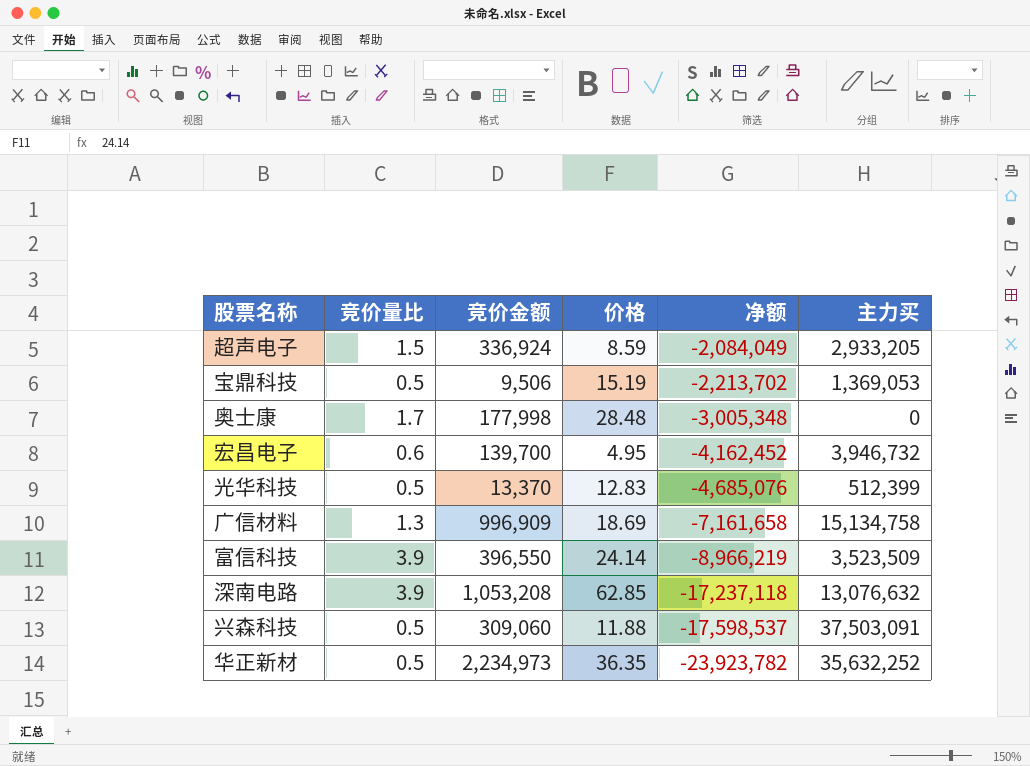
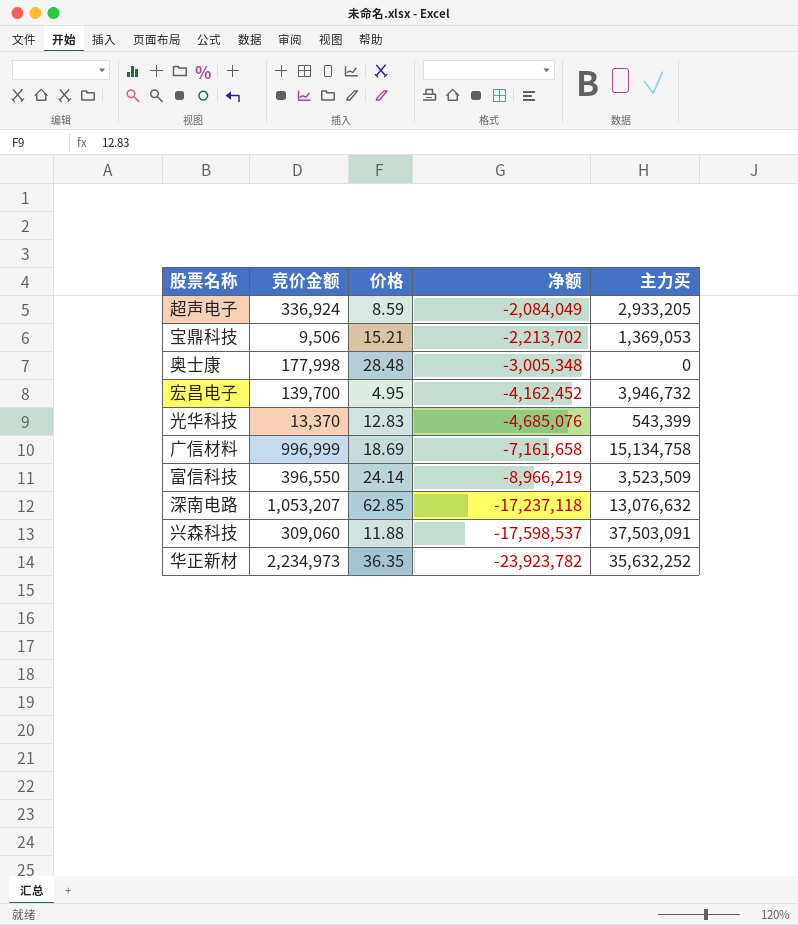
column 竞价量比 | position: 2 -> none
宝鼎科技 | 价格: 15.19 -> 15.21
光华科技 | 主力买: 512,399 -> 543,399
广信材料 | 竞价金额: 996,909 -> 996,999
深南电路 | 竞价金额: 1,053,208 -> 1,053,207

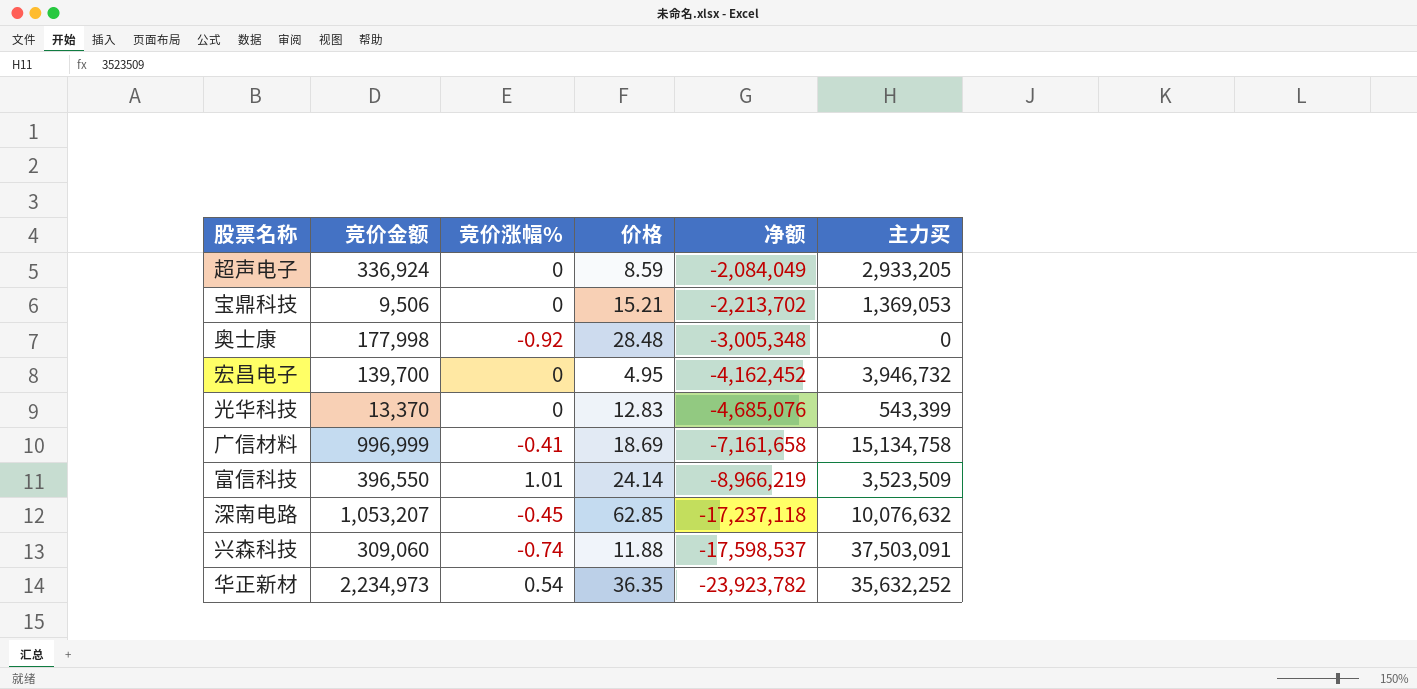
column 竞价涨幅% | position: none -> 3
深南电路 | 主力买: 13,076,632 -> 10,076,632

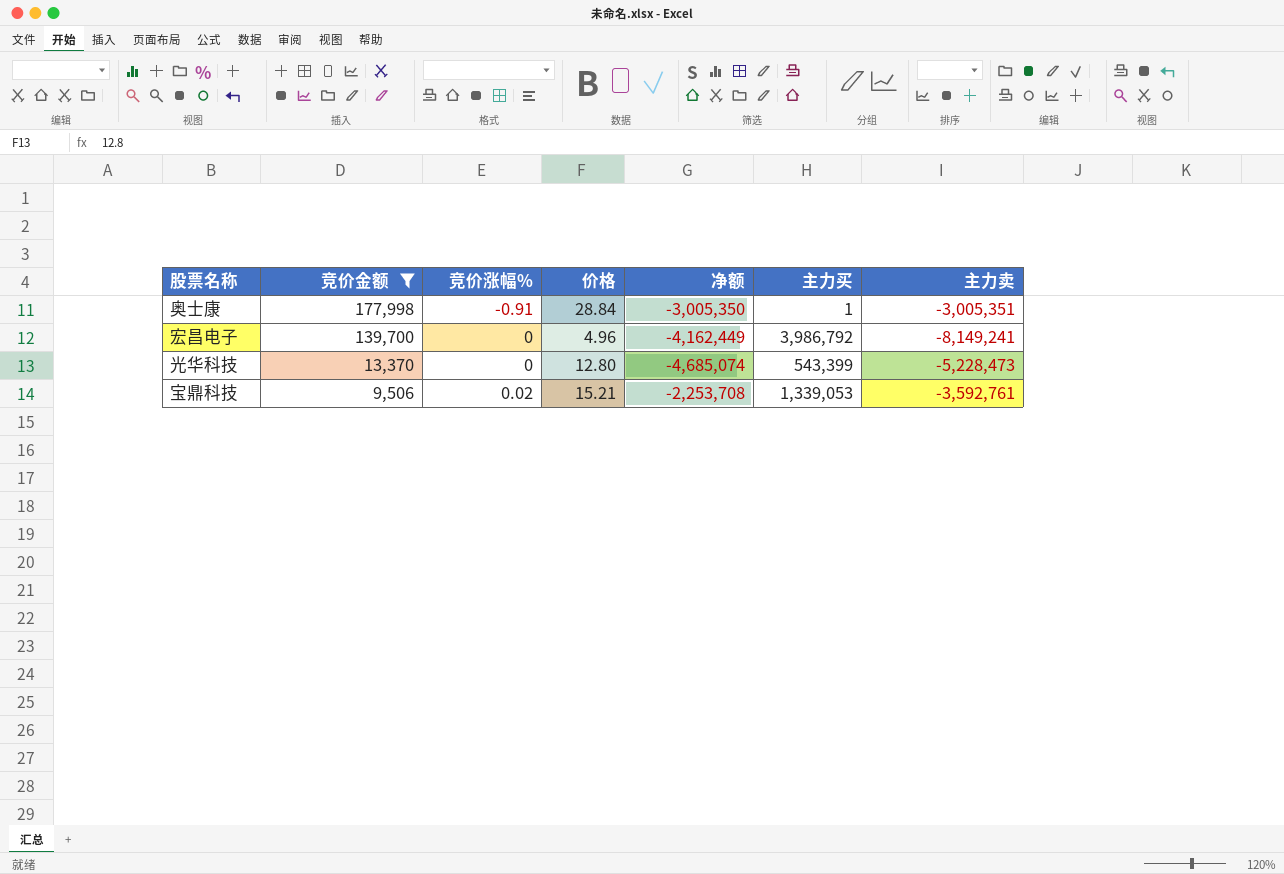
filter: none -> 竞价金额 <= 177,998
row order: 净额 descending -> 竞价金额 descending
column 主力卖 | formula: none -> [净额] - [主力买]
奥士康 | 竞价涨幅%: -0.92 -> -0.91
奥士康 | 价格: 28.48 -> 28.84
奥士康 | 净额: -3,005,348 -> -3,005,350
奥士康 | 主力买: 0 -> 1
宏昌电子 | 价格: 4.95 -> 4.96
宏昌电子 | 净额: -4,162,452 -> -4,162,449
宏昌电子 | 主力买: 3,946,732 -> 3,986,792
光华科技 | 价格: 12.83 -> 12.80
光华科技 | 净额: -4,685,076 -> -4,685,074
宝鼎科技 | 竞价涨幅%: 0 -> 0.02
宝鼎科技 | 净额: -2,213,702 -> -2,253,708
宝鼎科技 | 主力买: 1,369,053 -> 1,339,053

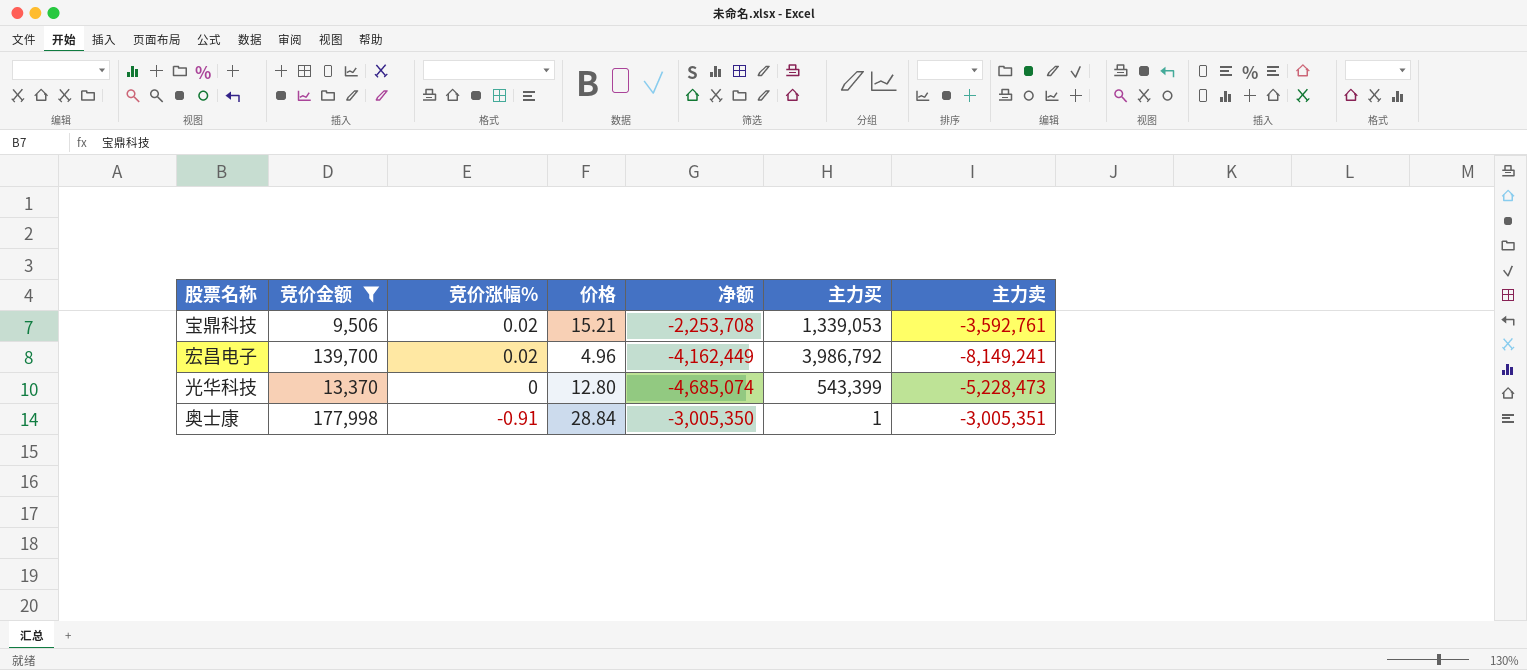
row order: 竞价金额 descending -> 竞价涨幅% descending
宏昌电子 | 竞价涨幅%: 0 -> 0.02

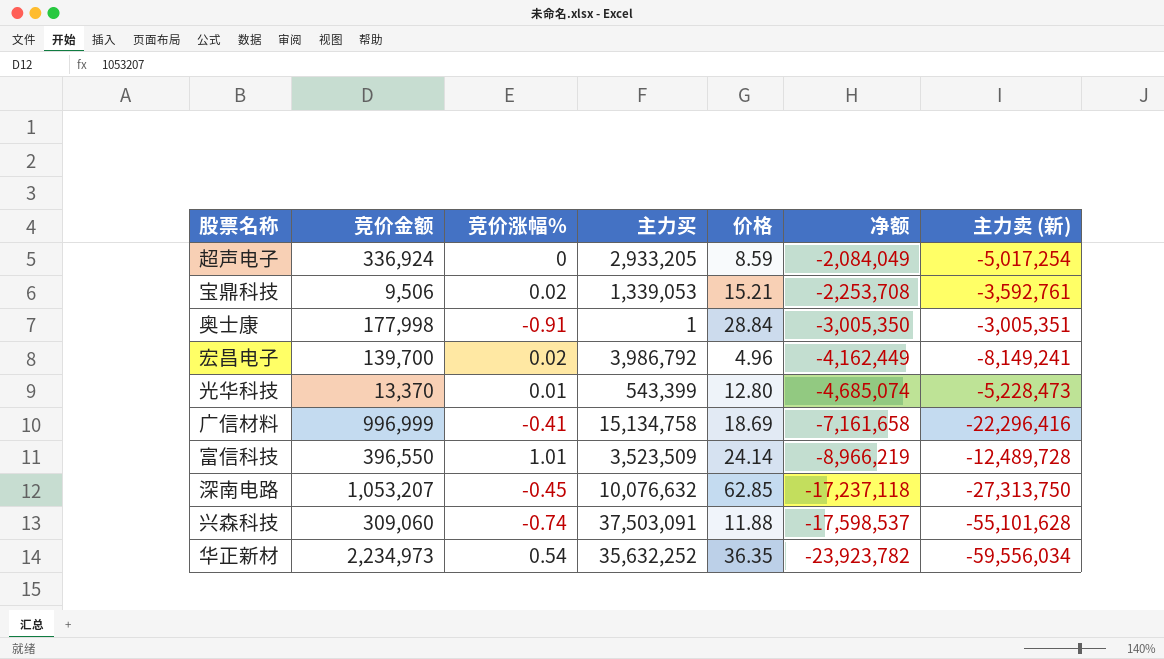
filter: 竞价金额 <= 177,998 -> none
row order: 竞价涨幅% descending -> 净额 descending
column 主力买 | position: 6 -> 4
column name: 主力卖 -> 主力卖 (新)
光华科技 | 竞价涨幅%: 0 -> 0.01

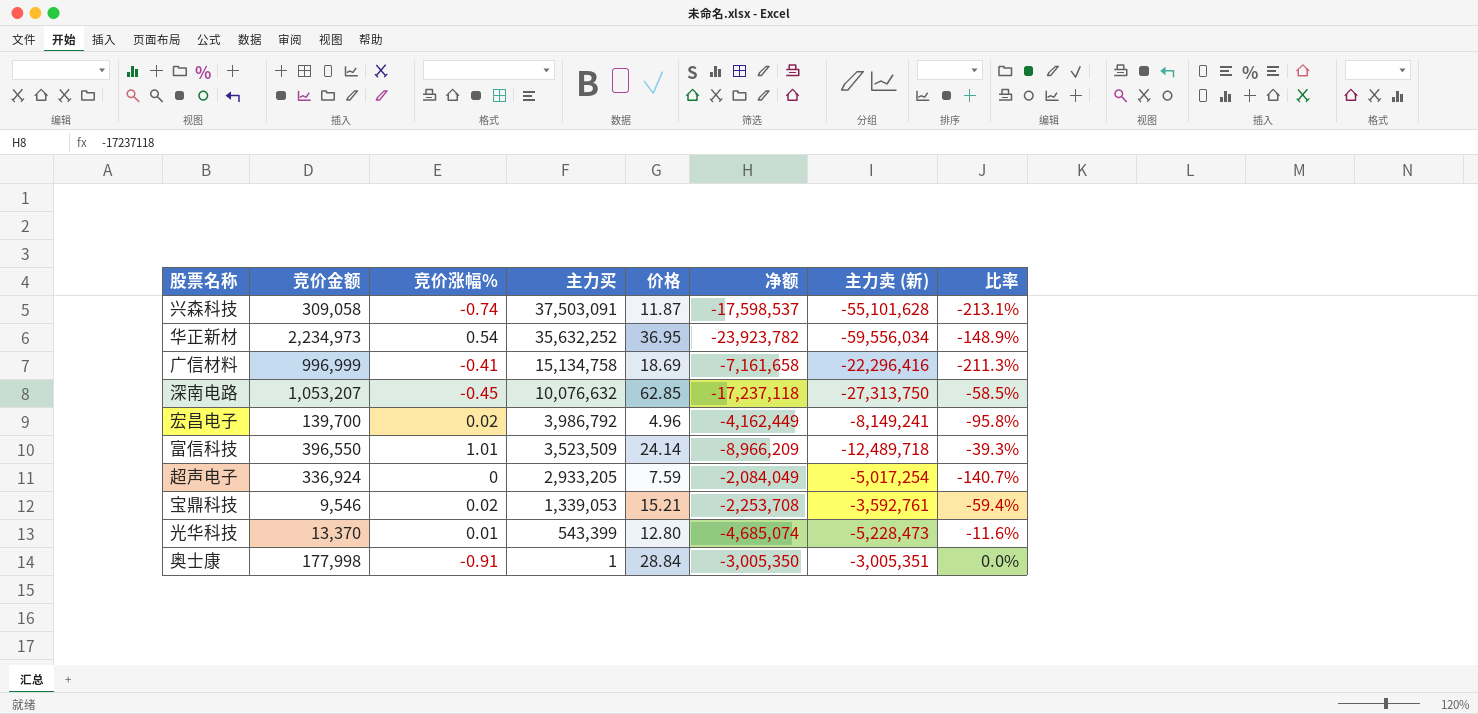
row order: 净额 descending -> 主力买 descending
column 比率 | formula: none -> [主力买] / [净额]
兴森科技 | 竞价金额: 309,060 -> 309,058
兴森科技 | 价格: 11.88 -> 11.87
华正新材 | 价格: 36.35 -> 36.95
富信科技 | 净额: -8,966,219 -> -8,966,209
富信科技 | 主力卖 (新): -12,489,728 -> -12,489,718
超声电子 | 价格: 8.59 -> 7.59
宝鼎科技 | 竞价金额: 9,506 -> 9,546

